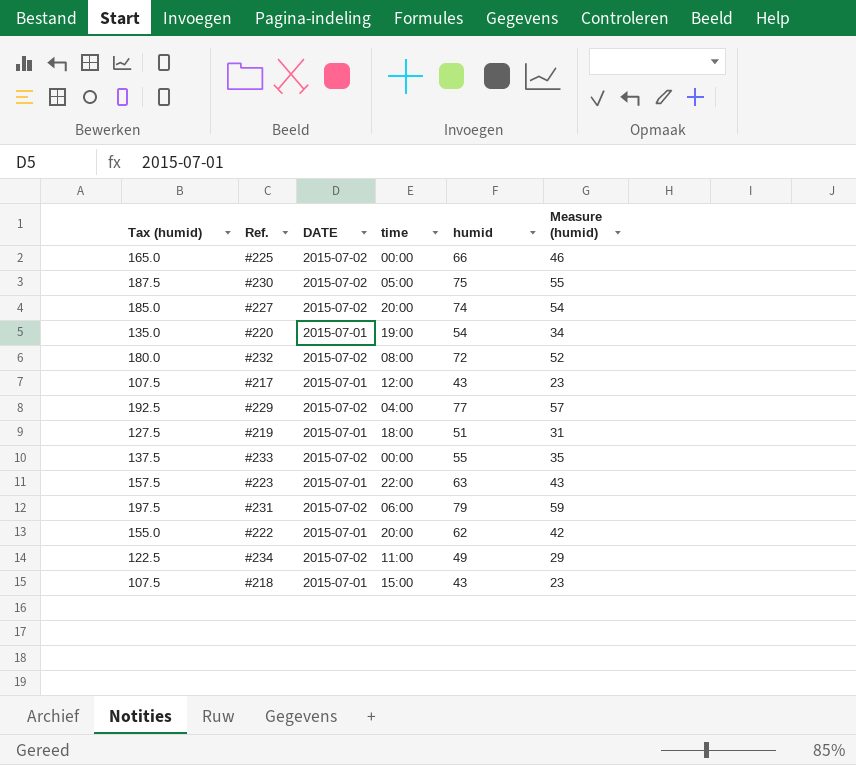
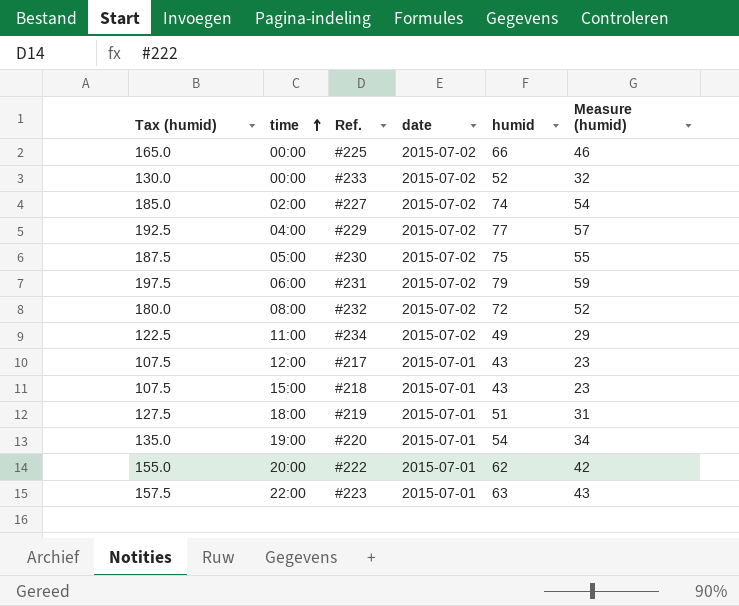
row order: none -> time ascending
column time | position: 4 -> 2
column name: DATE -> date
#233 | Tax (humid): 137.5 -> 130.0
#233 | humid: 55 -> 52
#233 | Measure (humid): 35 -> 32
#227 | time: 20:00 -> 02:00

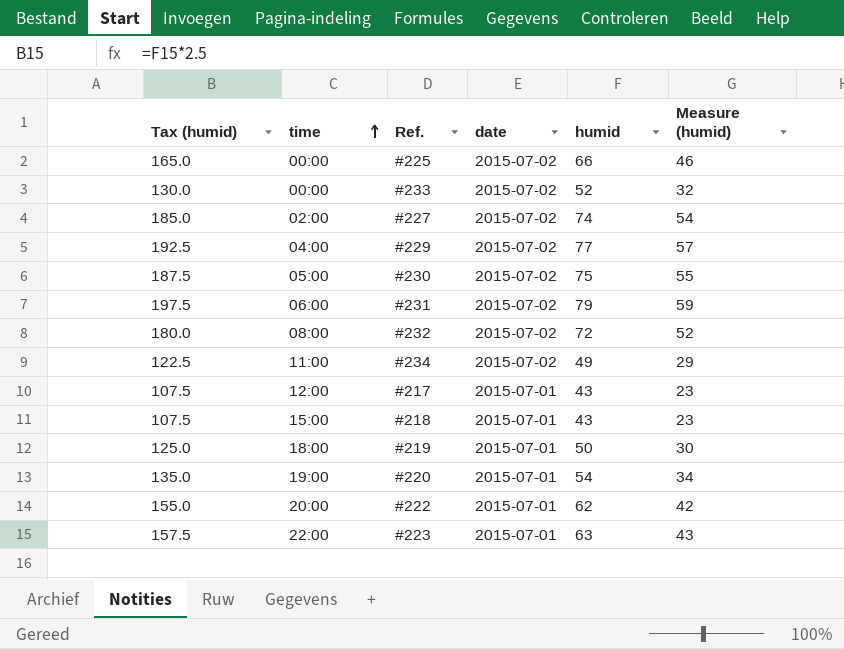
#219 | Tax (humid): 127.5 -> 125.0
#219 | humid: 51 -> 50
#219 | Measure (humid): 31 -> 30

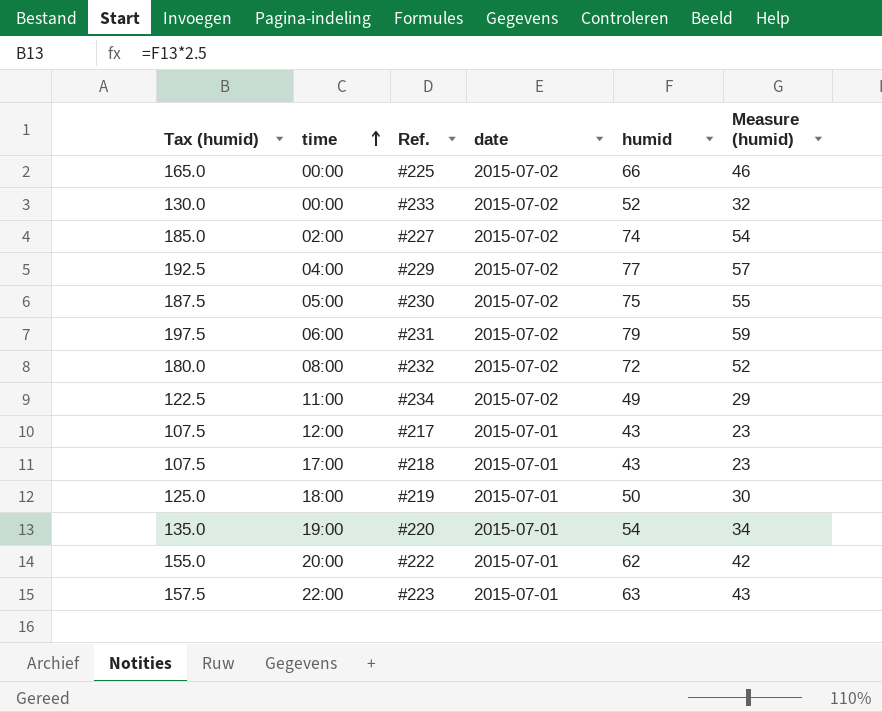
#218 | time: 15:00 -> 17:00

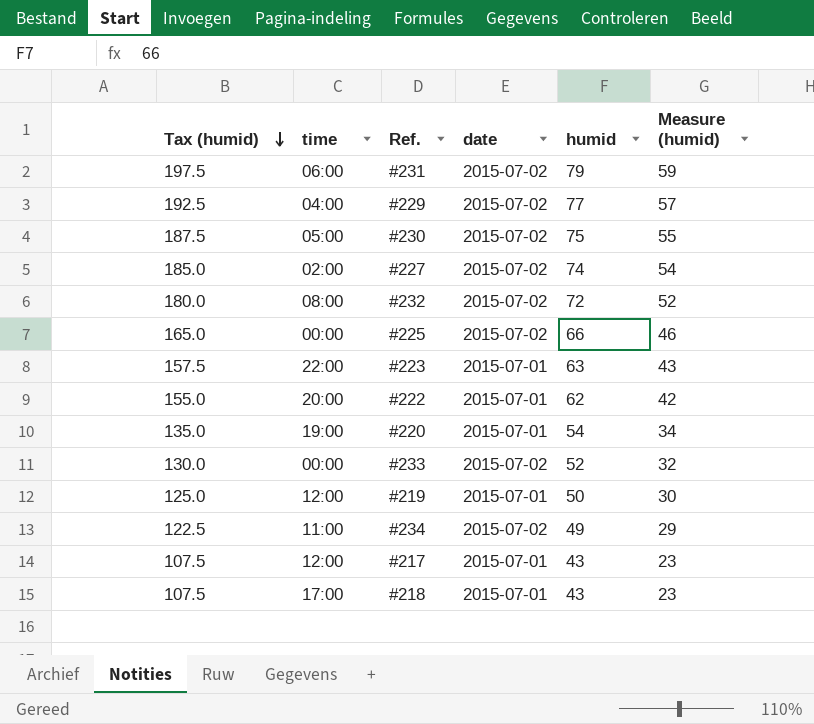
row order: time ascending -> Tax (humid) descending
#219 | time: 18:00 -> 12:00

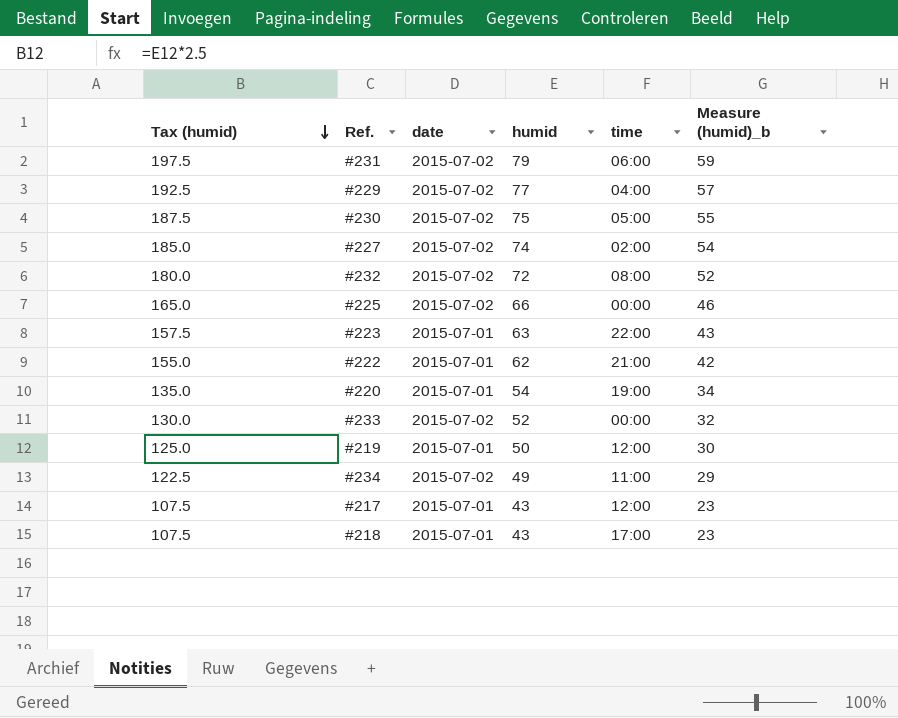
column time | position: 2 -> 5
column name: Measure (humid) -> Measure (humid)_b
#222 | time: 20:00 -> 21:00

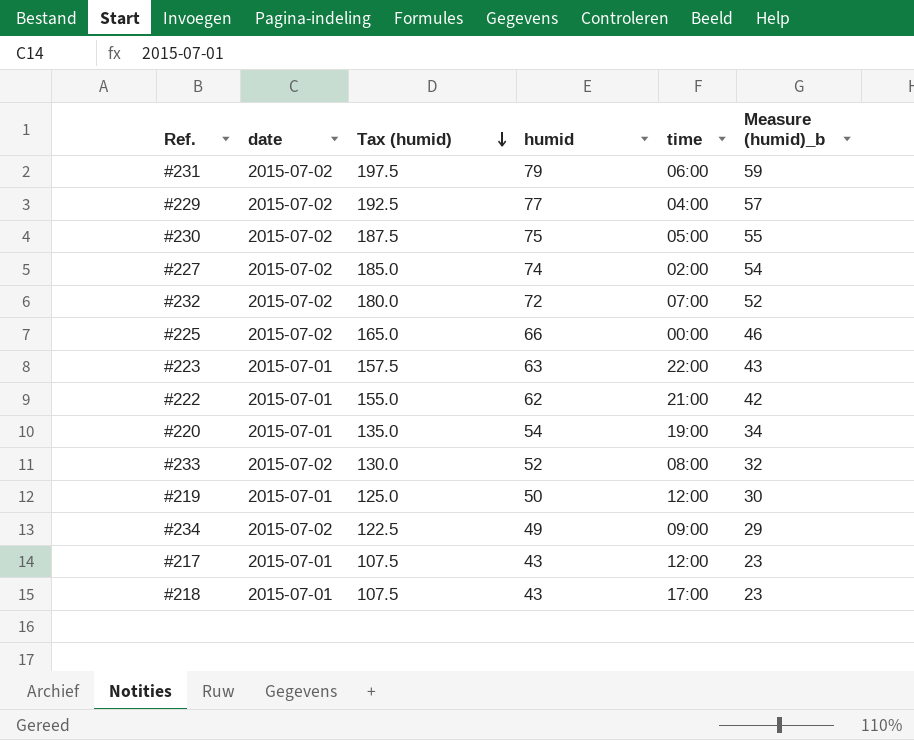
column Tax (humid) | position: 1 -> 3
#232 | time: 08:00 -> 07:00
#233 | time: 00:00 -> 08:00
#234 | time: 11:00 -> 09:00

